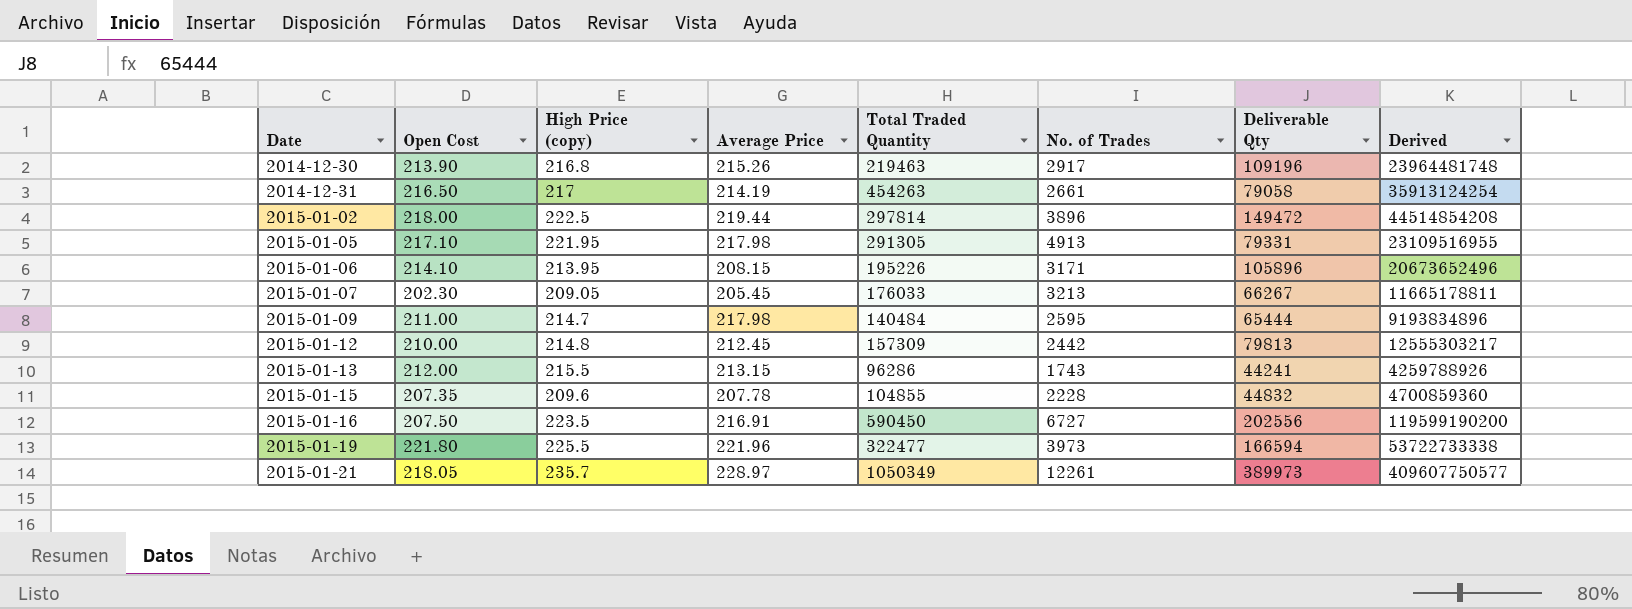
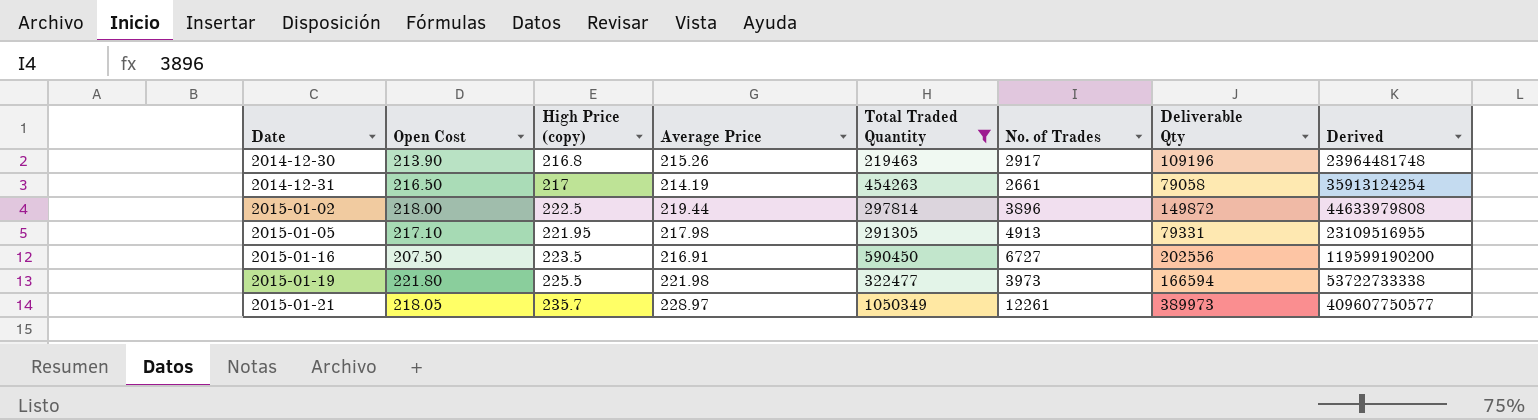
filter: none -> Total Traded Quantity >= 219463
2015-01-02 | Deliverable Qty: 149472 -> 149872
2015-01-02 | Derived: 44514854208 -> 44633979808
2015-01-19 | Average Price: 221.96 -> 221.98

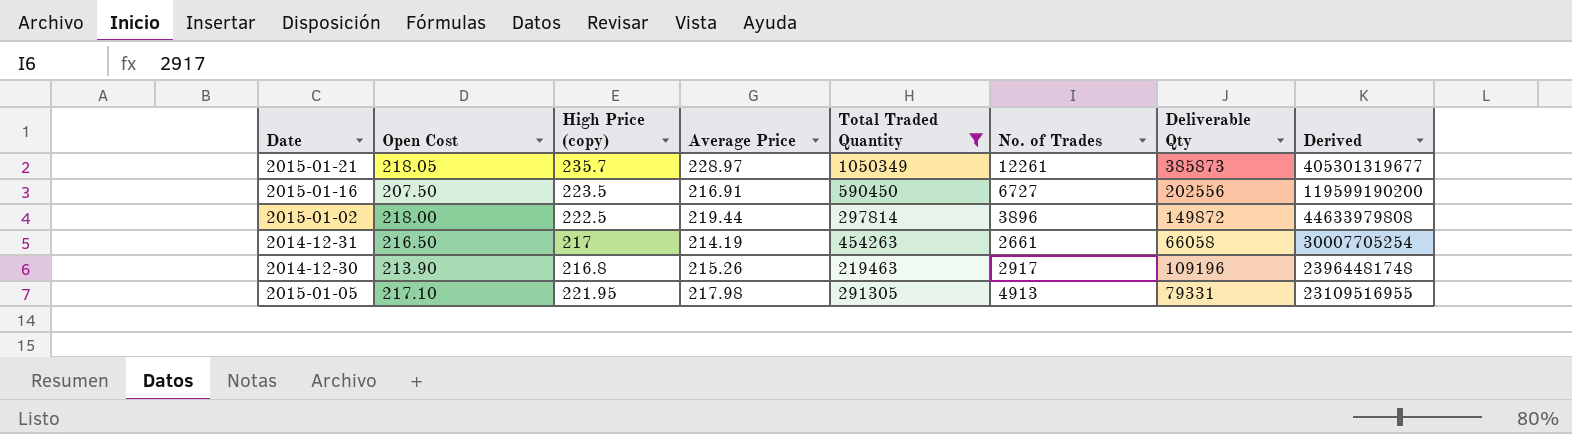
row order: Date ascending -> Derived descending
row 2015-01-19: 221.80 | 225.5 | 221.98 | 322477 | 3973 | 166594 | 53722733338 -> none
2015-01-21 | Deliverable Qty: 389973 -> 385873
2015-01-21 | Derived: 409607750577 -> 405301319677
2014-12-31 | Deliverable Qty: 79058 -> 66058
2014-12-31 | Derived: 35913124254 -> 30007705254

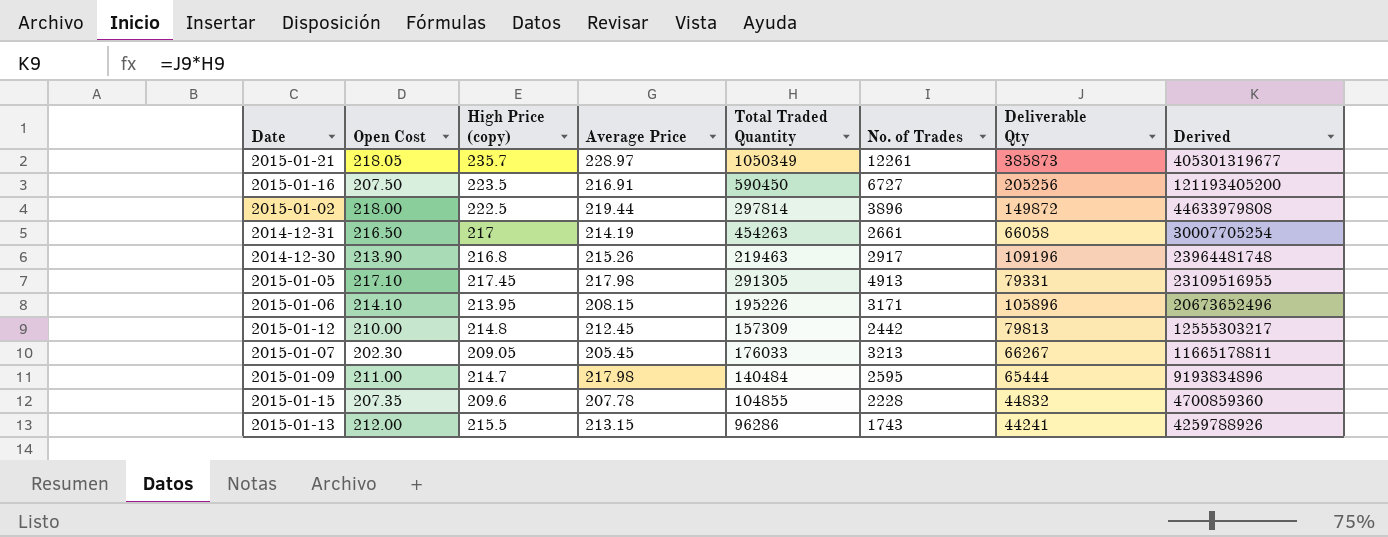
filter: Total Traded Quantity >= 219463 -> none
2015-01-16 | Deliverable Qty: 202556 -> 205256
2015-01-16 | Derived: 119599190200 -> 121193405200
2015-01-05 | High Price (copy): 221.95 -> 217.45

